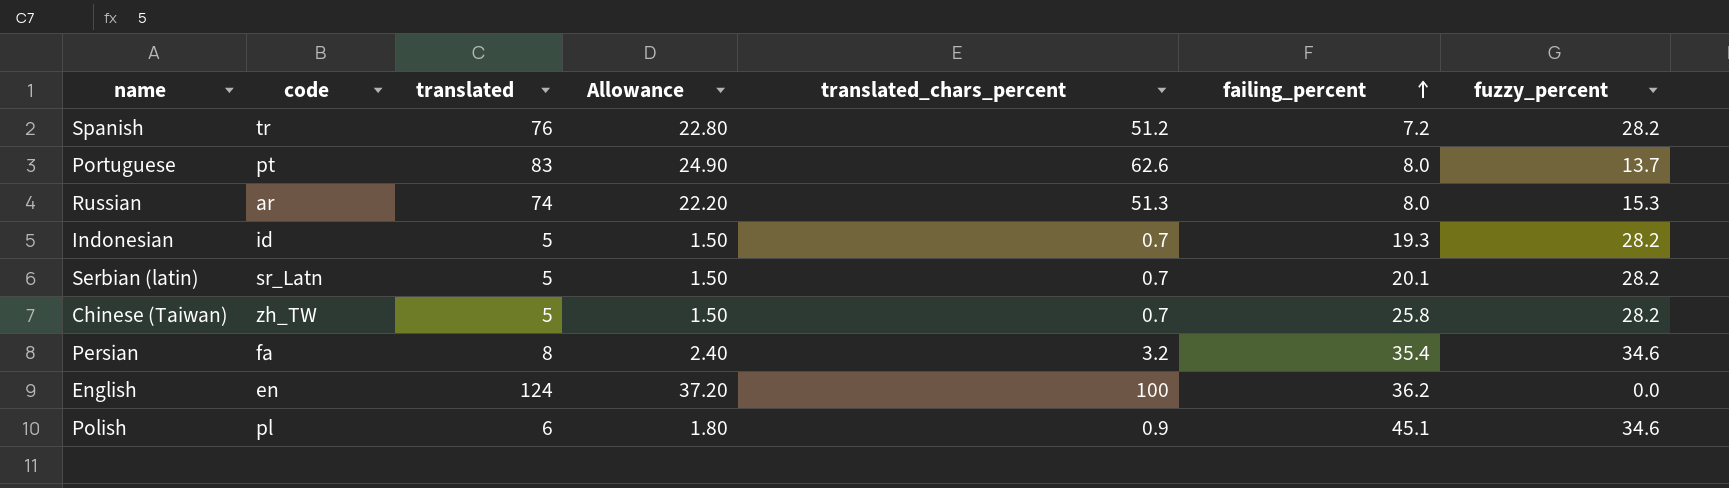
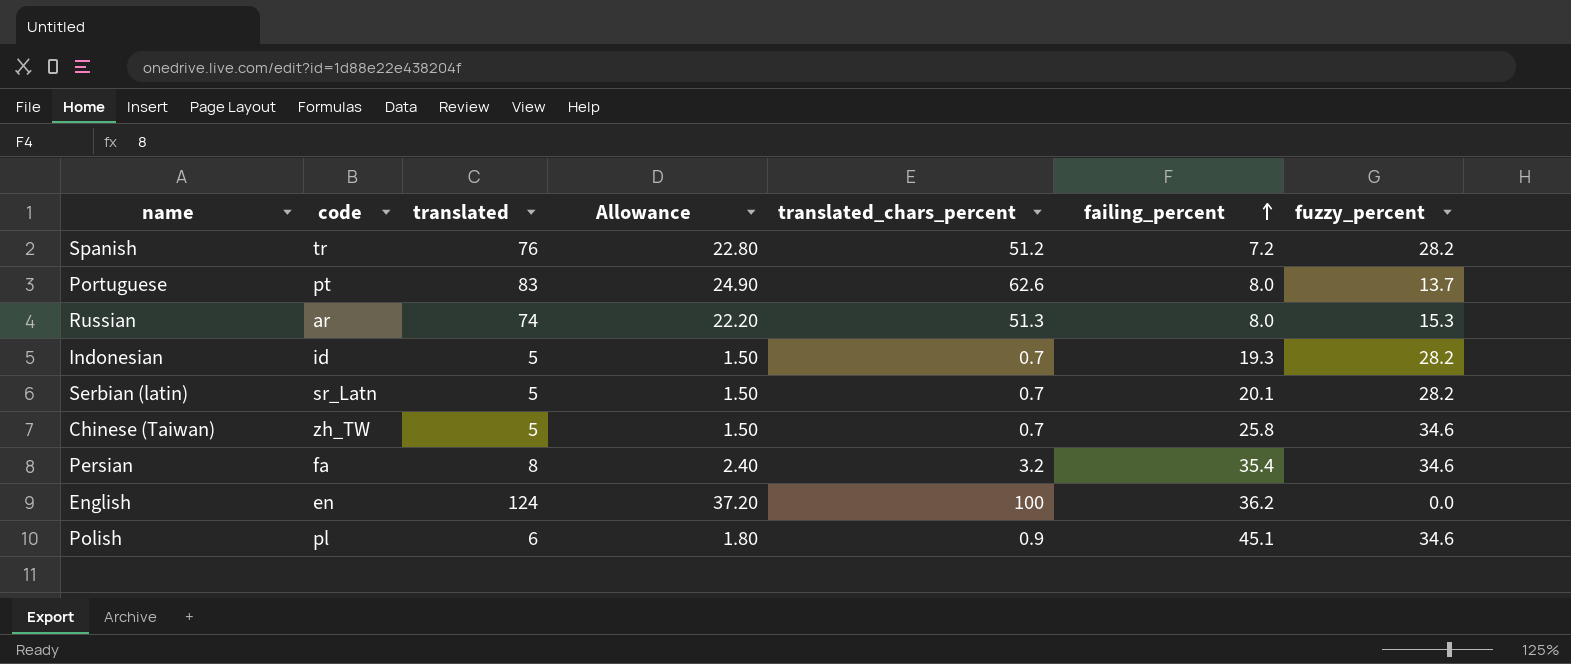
Chinese (Taiwan) | fuzzy_percent: 28.2 -> 34.6

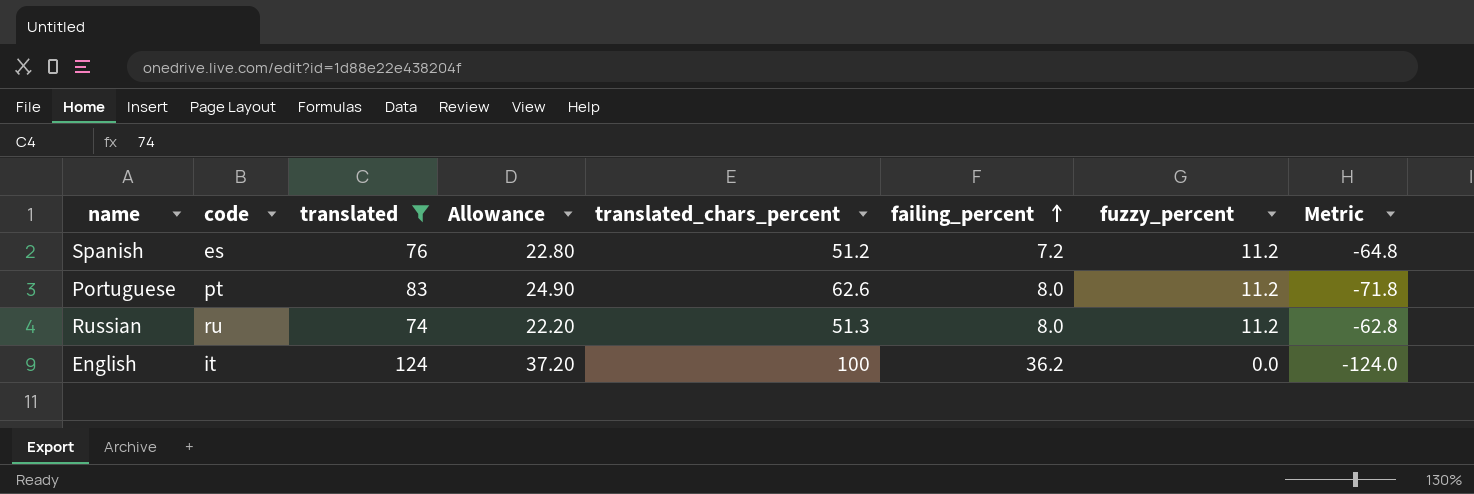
filter: none -> translated >= 74
column Metric | formula: none -> [fuzzy_percent] - [translated]
Spanish | code: tr -> es
Spanish | fuzzy_percent: 28.2 -> 11.2
Portuguese | fuzzy_percent: 13.7 -> 11.2
Russian | code: ar -> ru
Russian | fuzzy_percent: 15.3 -> 11.2
English | code: en -> it

